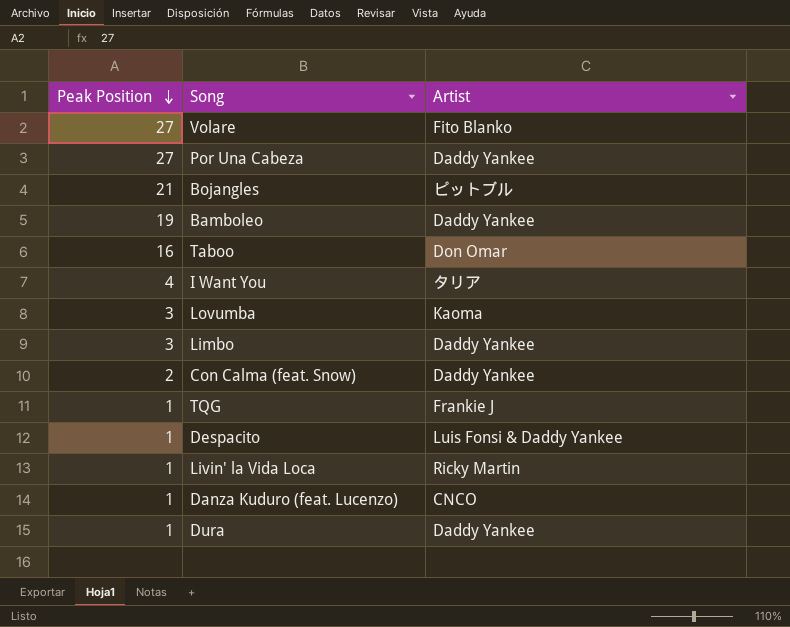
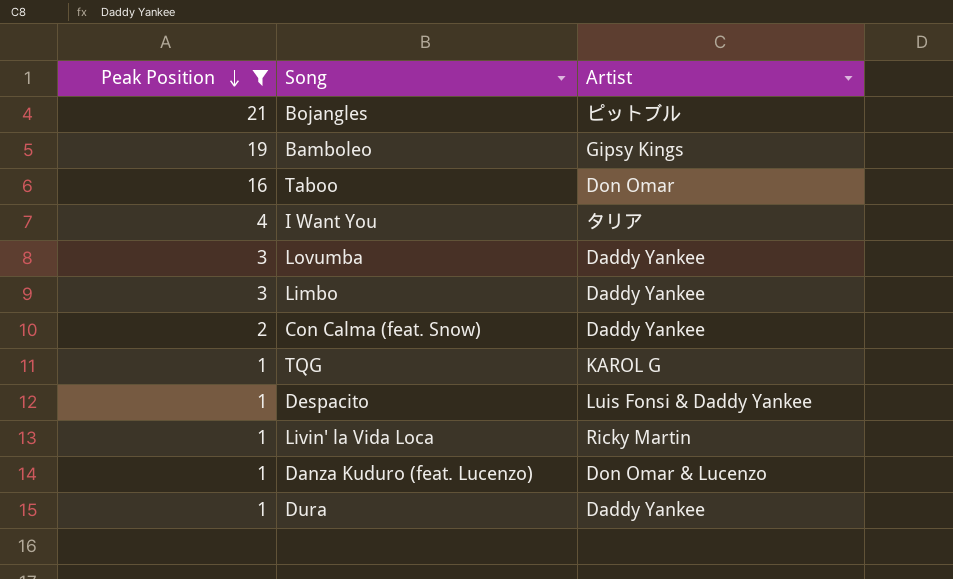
filter: none -> Peak Position != 27
Bamboleo | Artist: Daddy Yankee -> Gipsy Kings
Lovumba | Artist: Kaoma -> Daddy Yankee
TQG | Artist: Frankie J -> KAROL G
Danza Kuduro (feat. Lucenzo) | Artist: CNCO -> Don Omar & Lucenzo

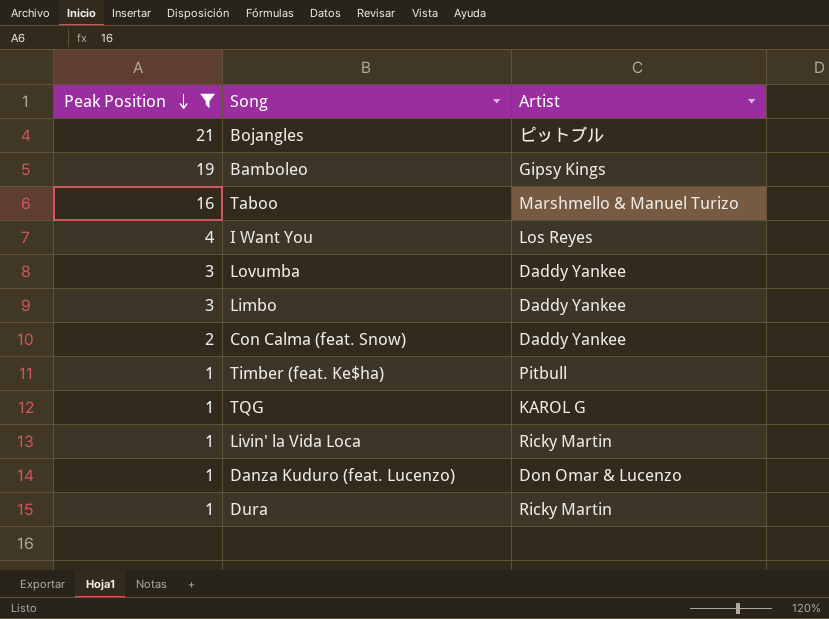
row Despacito: 1 | Luis Fonsi & Daddy Yankee -> none
Taboo | Artist: Don Omar -> Marshmello & Manuel Turizo
I Want You | Artist: タリア -> Los Reyes
row Timber (feat. Ke$ha): none -> 1 | Pitbull
Dura | Artist: Daddy Yankee -> Ricky Martin

